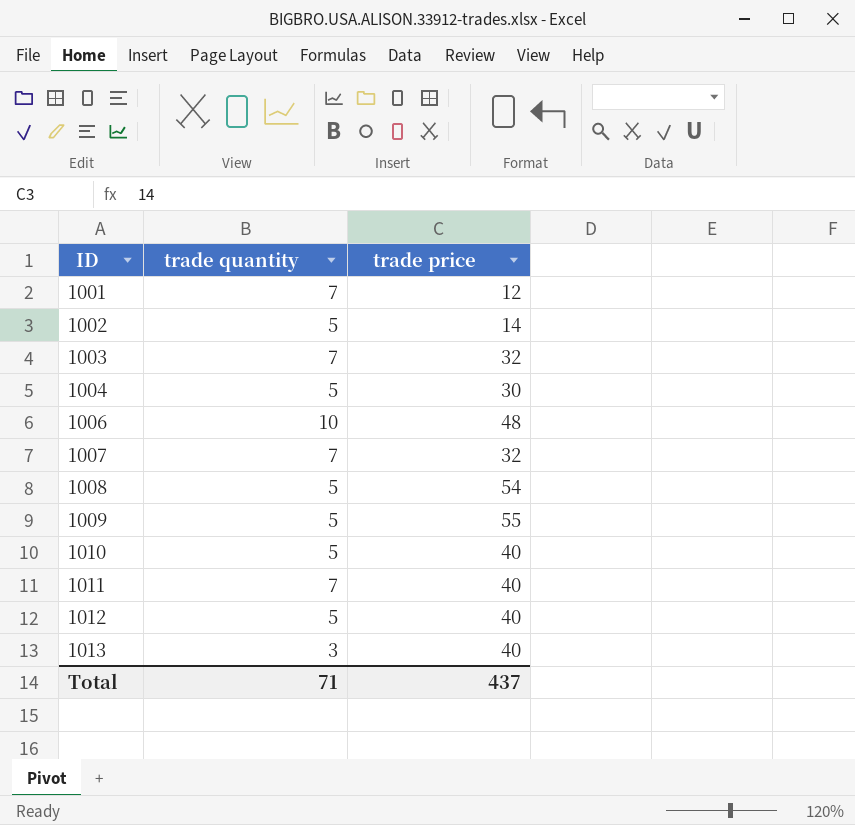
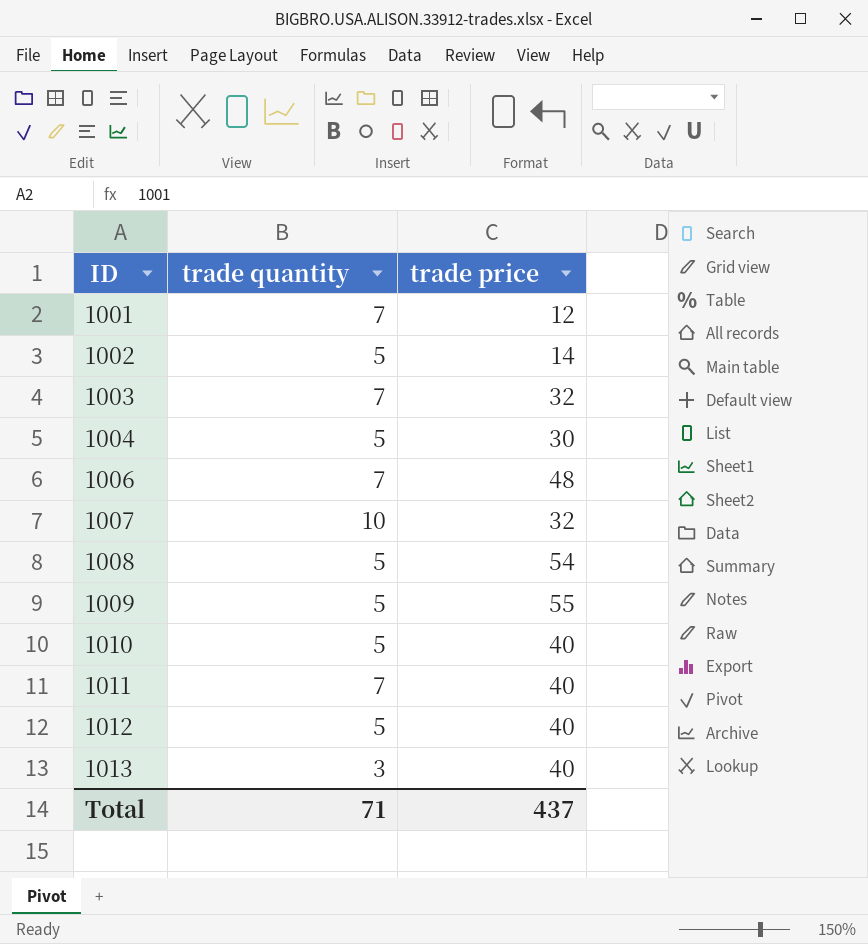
1006 | trade quantity: 10 -> 7
1007 | trade quantity: 7 -> 10

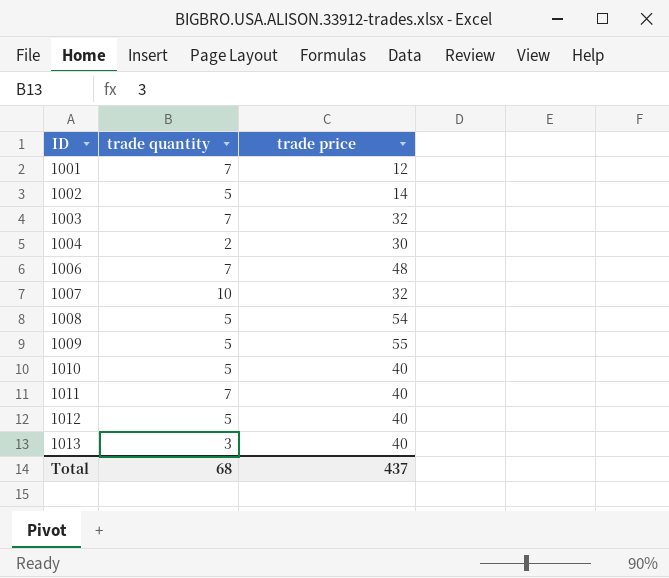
1004 | trade quantity: 5 -> 2
Total | trade quantity: 71 -> 68

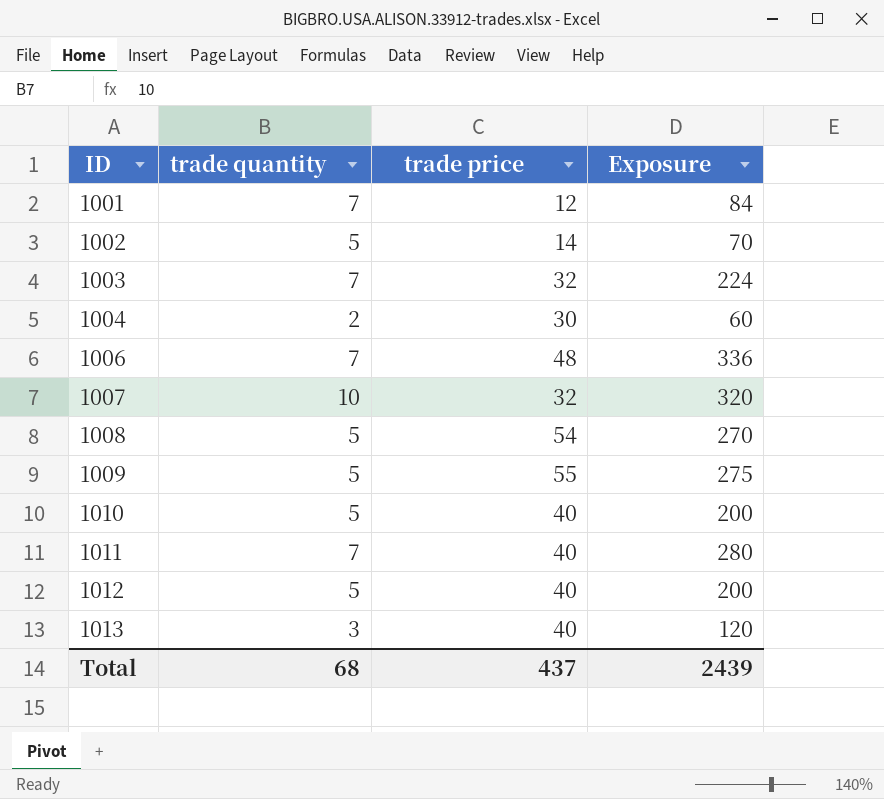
column Exposure | formula: none -> [trade quantity] * [trade price]

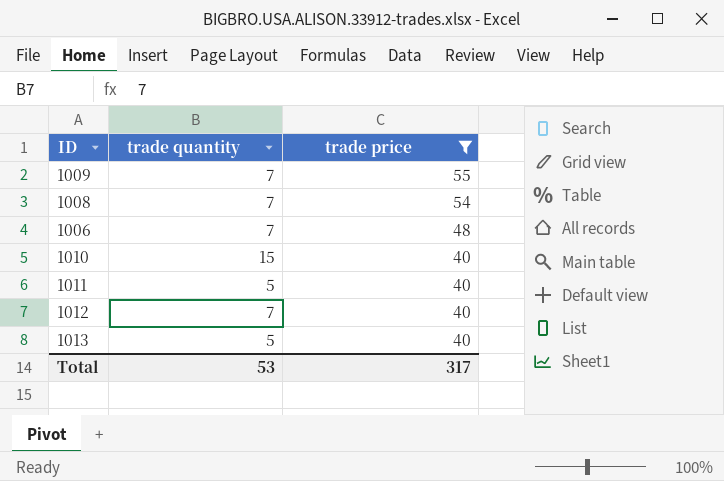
filter: none -> trade price >= 40
row order: ID ascending -> trade price descending
column Exposure | formula: [trade quantity] * [trade price] -> none
1009 | trade quantity: 5 -> 7
1008 | trade quantity: 5 -> 7
1010 | trade quantity: 5 -> 15
1011 | trade quantity: 7 -> 5
1012 | trade quantity: 5 -> 7
1013 | trade quantity: 3 -> 5
Total | trade quantity: 68 -> 53
Total | trade price: 437 -> 317

